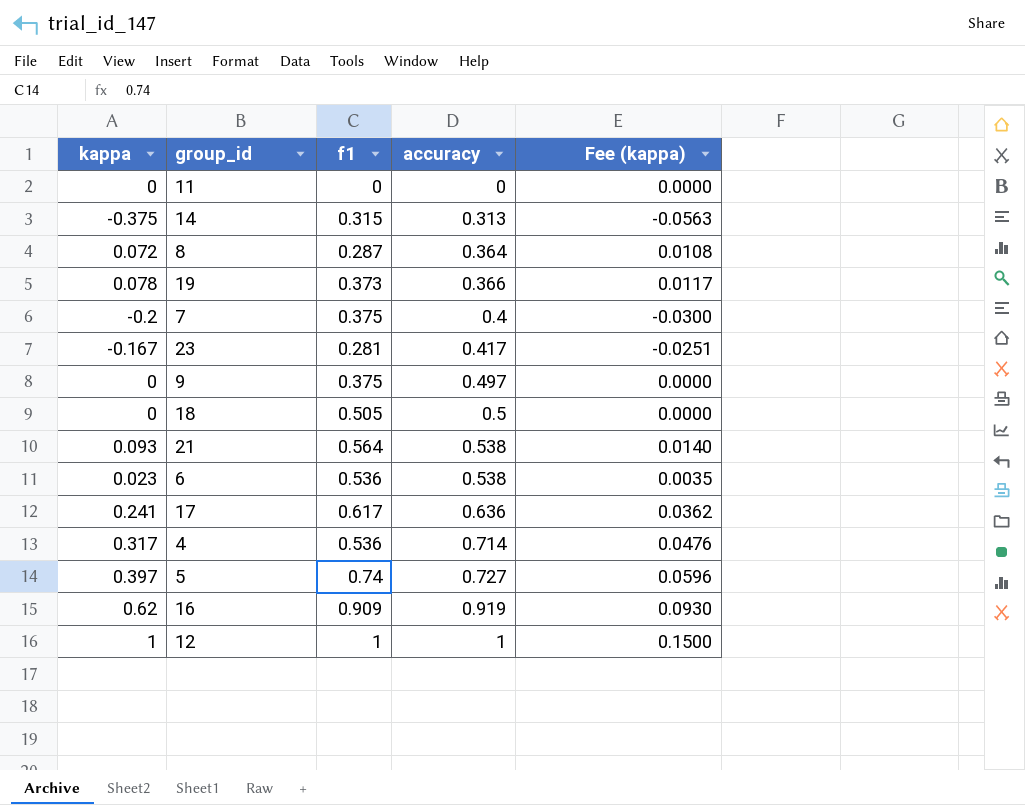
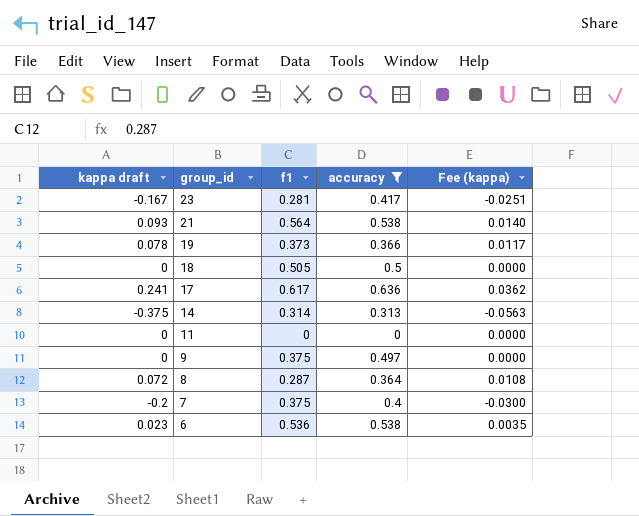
filter: none -> accuracy <= 0.636
row order: accuracy ascending -> group_id descending
column name: kappa -> kappa draft
14 | f1: 0.315 -> 0.314

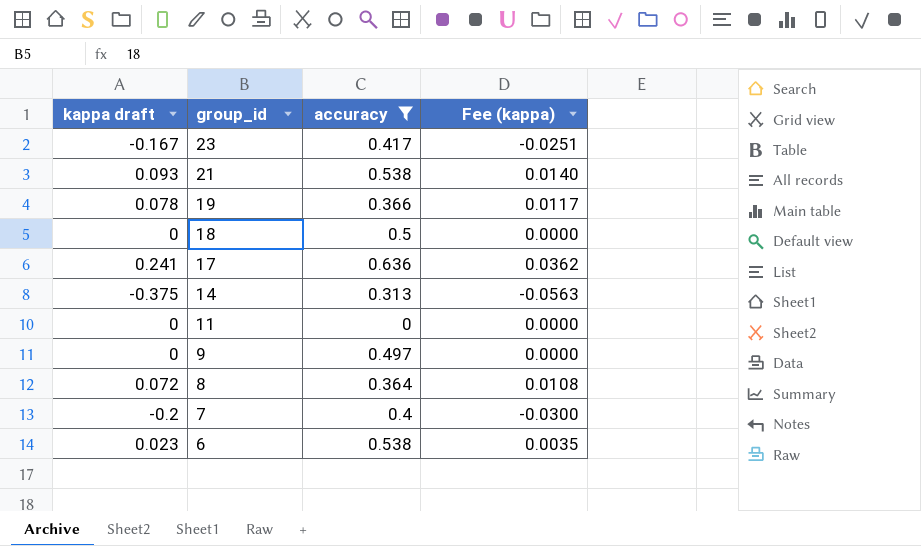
column f1 | position: 3 -> none

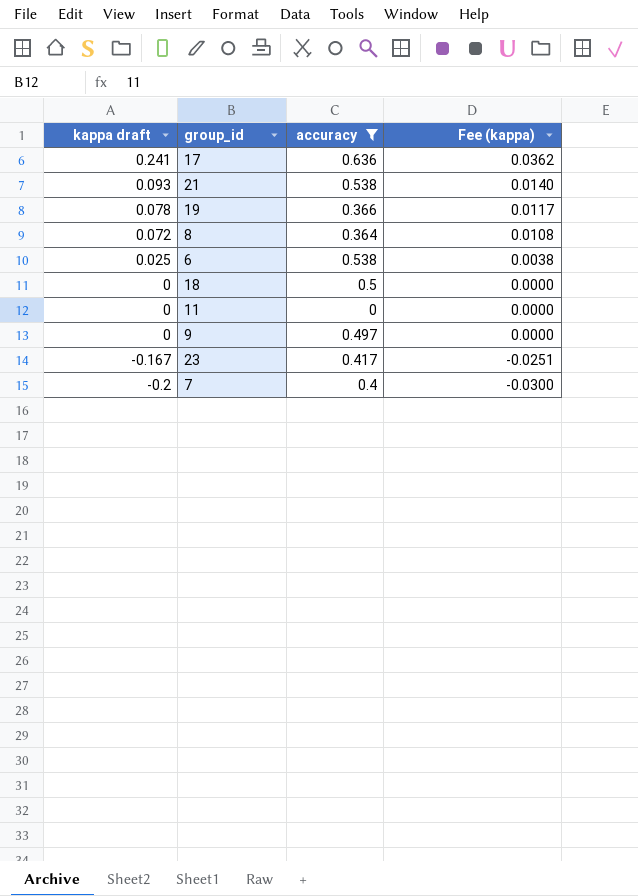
row order: group_id descending -> kappa draft descending
row 14: -0.375 | 0.313 | -0.0563 -> none
6 | kappa draft: 0.023 -> 0.025
6 | Fee (kappa): 0.0035 -> 0.0038

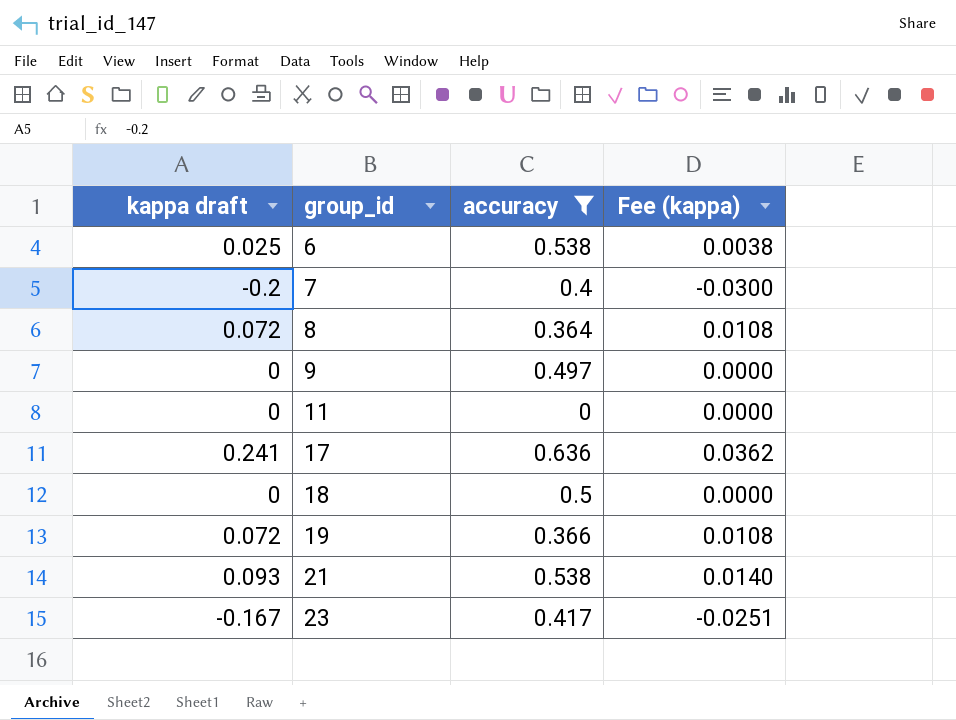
row order: kappa draft descending -> group_id ascending
19 | kappa draft: 0.078 -> 0.072
19 | Fee (kappa): 0.0117 -> 0.0108

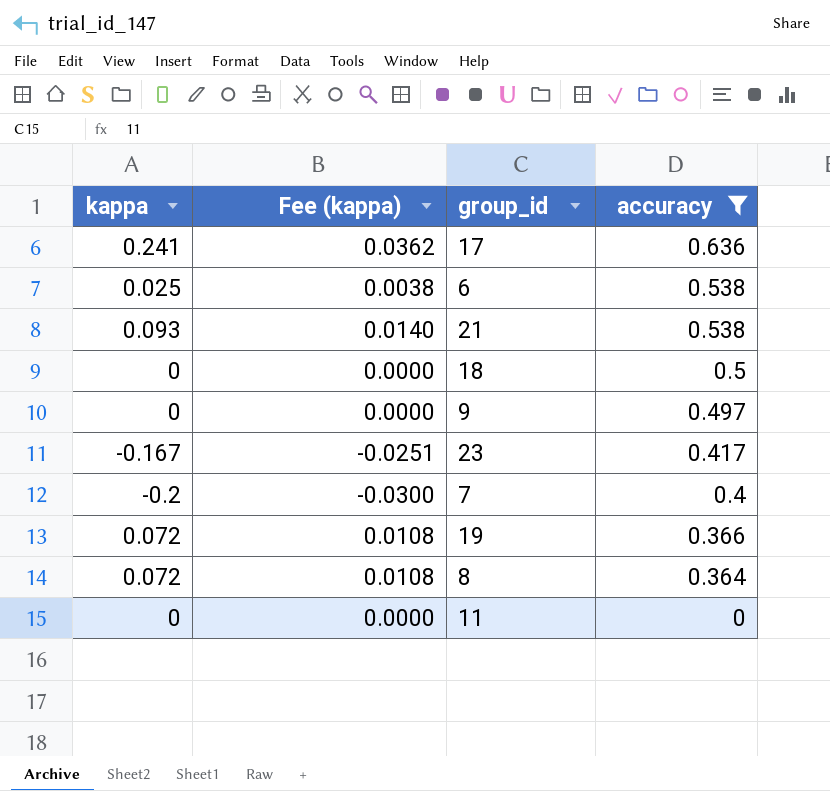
row order: group_id ascending -> accuracy descending
column name: kappa draft -> kappa
column Fee (kappa) | position: 4 -> 2

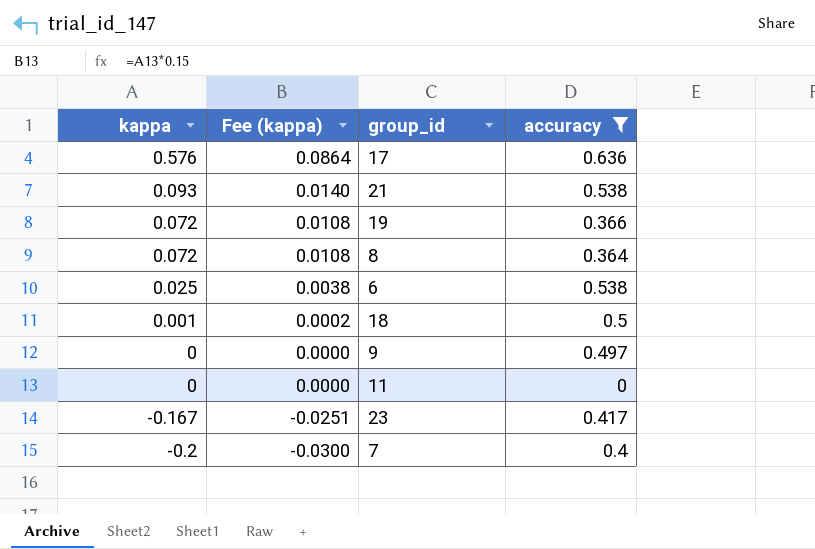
row order: accuracy descending -> kappa descending
17 | kappa: 0.241 -> 0.576
17 | Fee (kappa): 0.0362 -> 0.0864
18 | kappa: 0 -> 0.001
18 | Fee (kappa): 0.0000 -> 0.0002

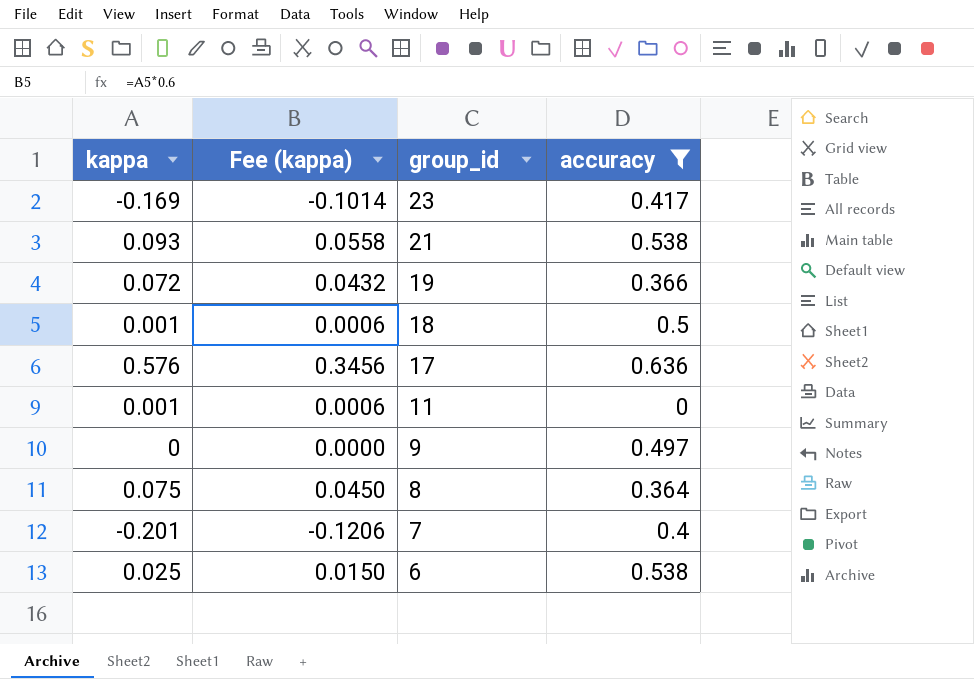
row order: kappa descending -> group_id descending
column Fee (kappa) | formula: [kappa] * 0.15 -> [kappa] * 0.6
23 | kappa: -0.167 -> -0.169
11 | kappa: 0 -> 0.001
8 | kappa: 0.072 -> 0.075
7 | kappa: -0.2 -> -0.201

